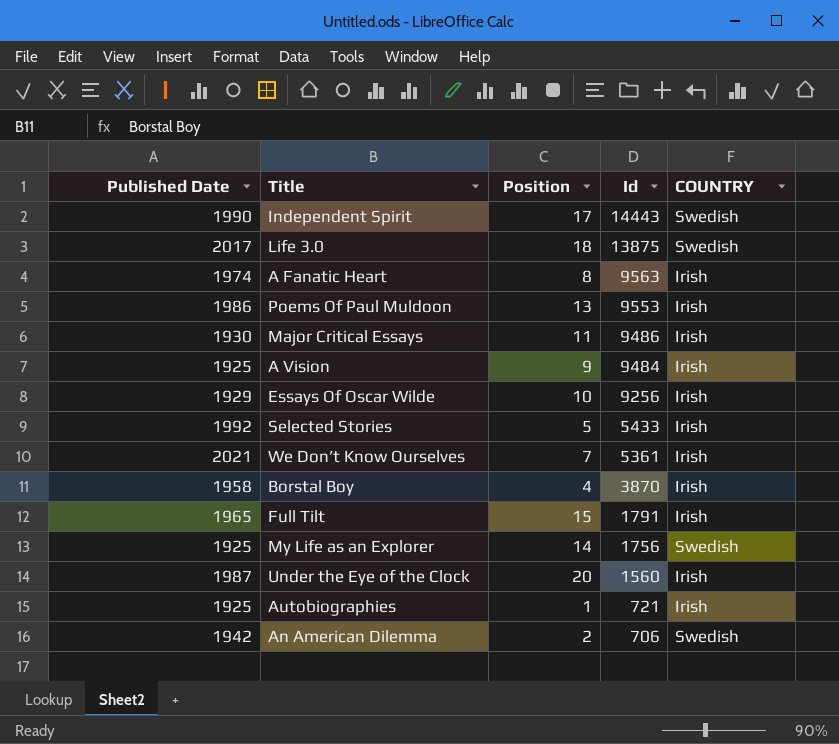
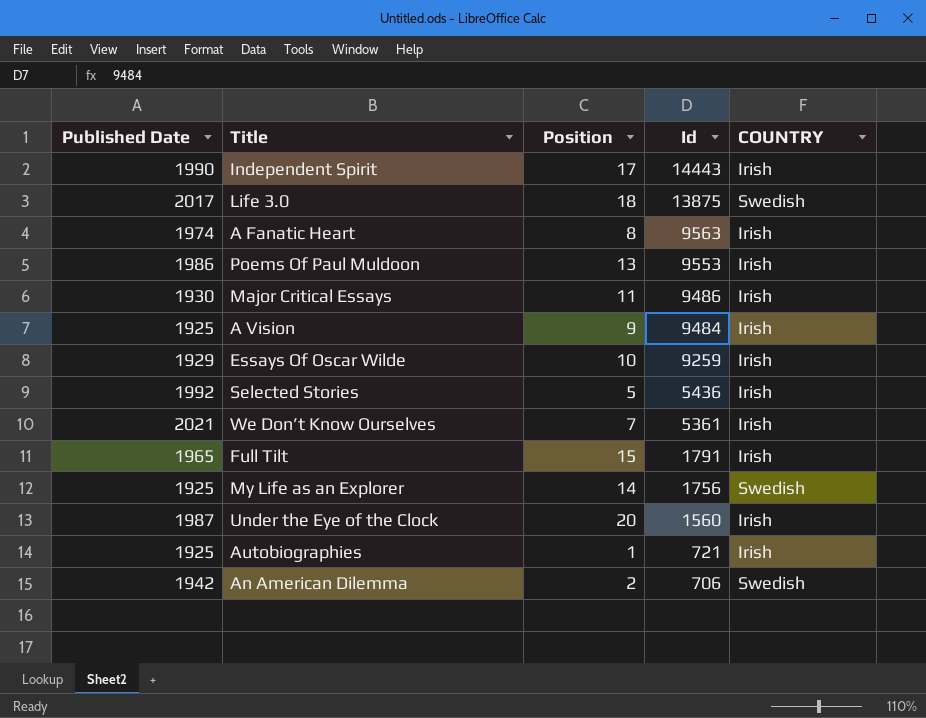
row Borstal Boy: 1958 | 4 | 3870 | Irish -> none
Independent Spirit | COUNTRY: Swedish -> Irish
Essays Of Oscar Wilde | Id: 9256 -> 9259
Selected Stories | Id: 5433 -> 5436

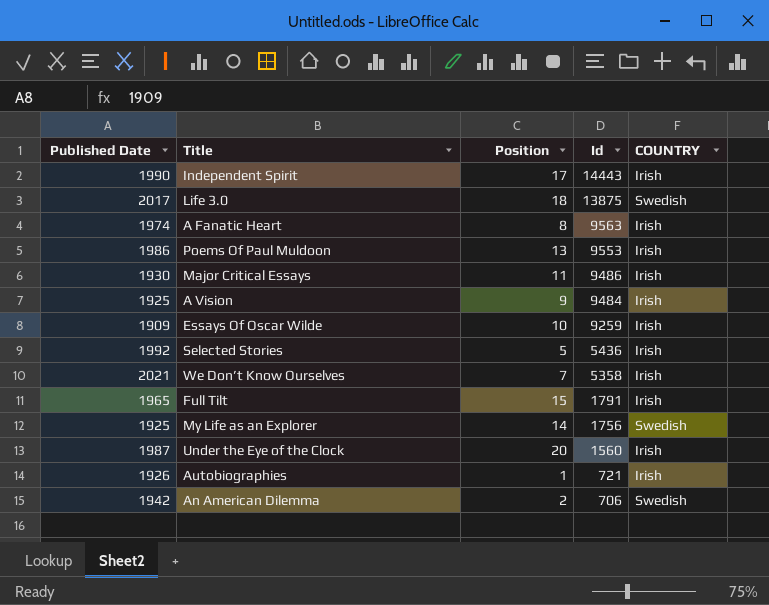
Essays Of Oscar Wilde | Published Date: 1929 -> 1909
We Don’t Know Ourselves | Id: 5361 -> 5358
Autobiographies | Published Date: 1925 -> 1926

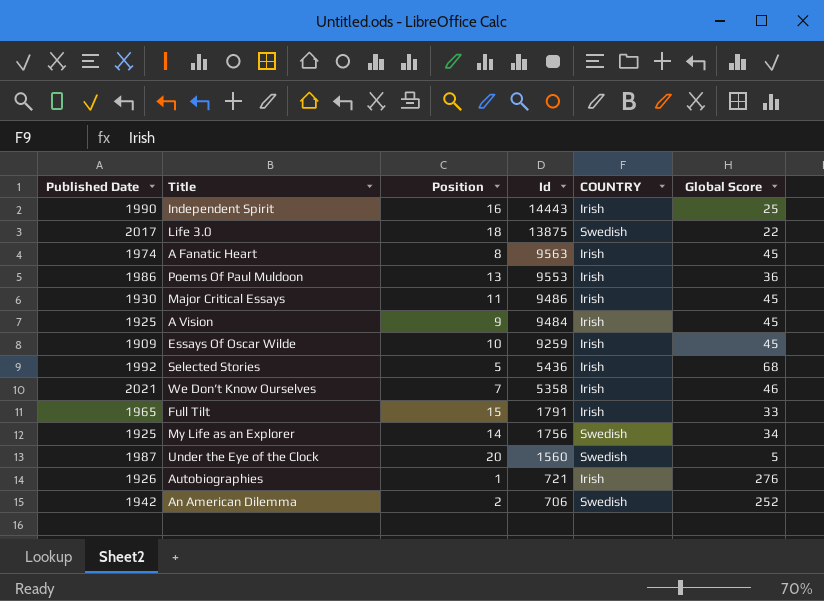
column Global Score | position: none -> 6
Independent Spirit | Position: 17 -> 16
Under the Eye of the Clock | COUNTRY: Irish -> Swedish

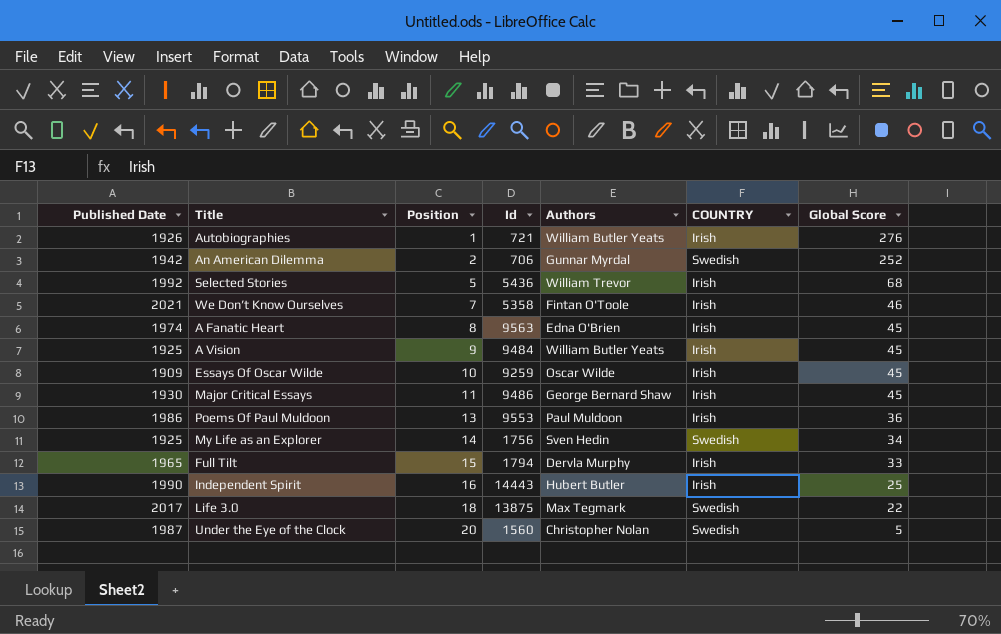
row order: Id descending -> Position ascending
column Authors | position: none -> 5
Full Tilt | Id: 1791 -> 1794

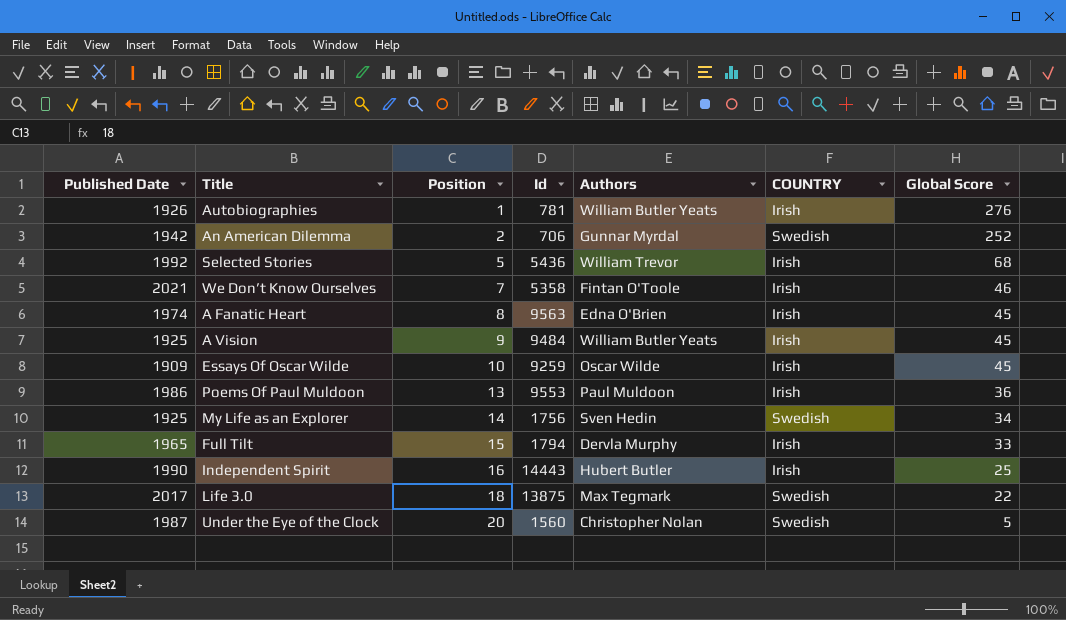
row Major Critical Essays: 1930 | 11 | 9486 | George Bernard Shaw | Irish | 45 -> none
Autobiographies | Id: 721 -> 781

